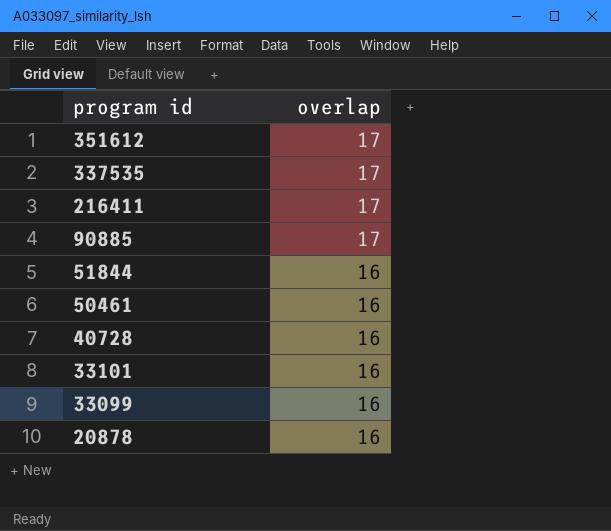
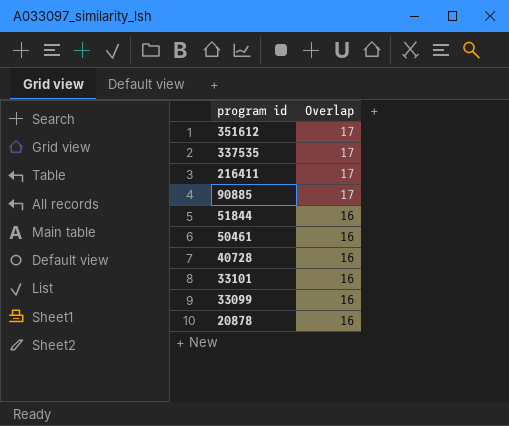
column name: overlap -> Overlap

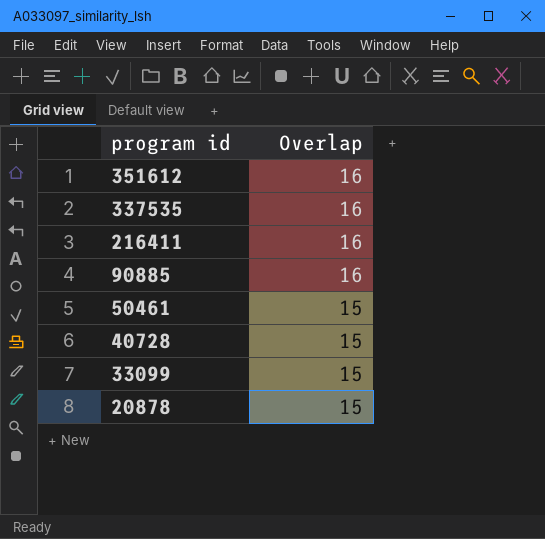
row 51844: 16 -> none
row 33101: 16 -> none
351612 | Overlap: 17 -> 16
337535 | Overlap: 17 -> 16
216411 | Overlap: 17 -> 16
90885 | Overlap: 17 -> 16
50461 | Overlap: 16 -> 15
40728 | Overlap: 16 -> 15
33099 | Overlap: 16 -> 15
20878 | Overlap: 16 -> 15

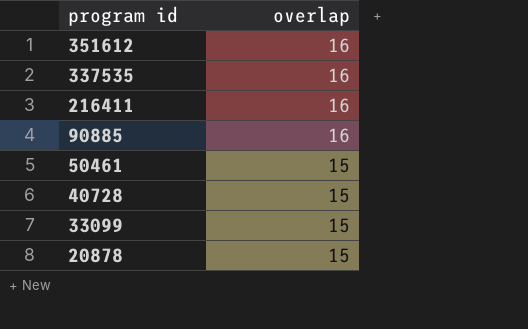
column name: Overlap -> overlap

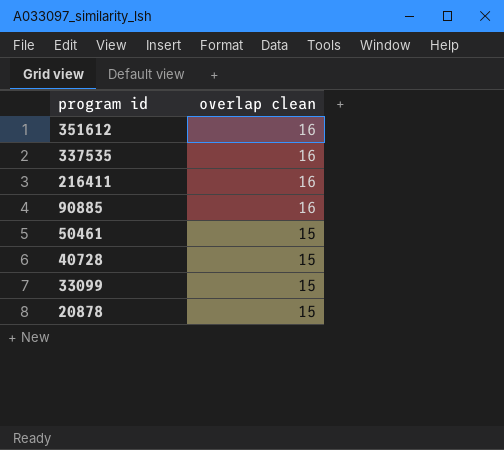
column name: overlap -> overlap clean

